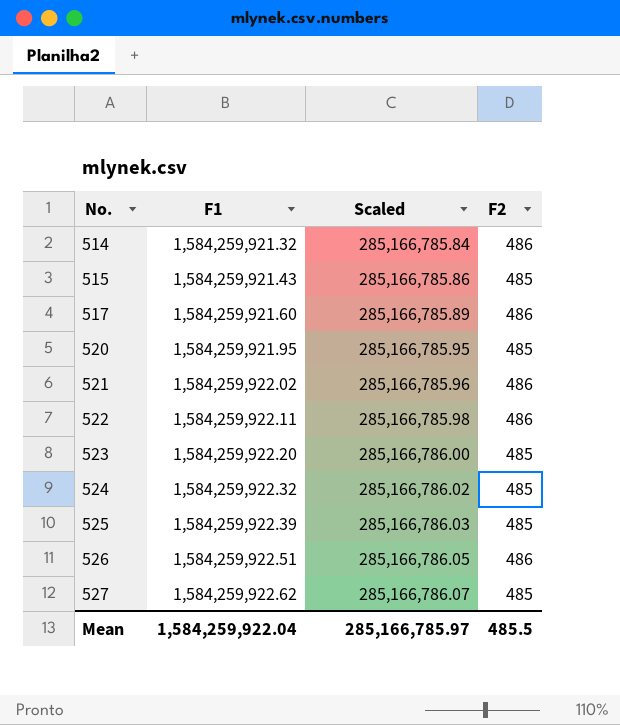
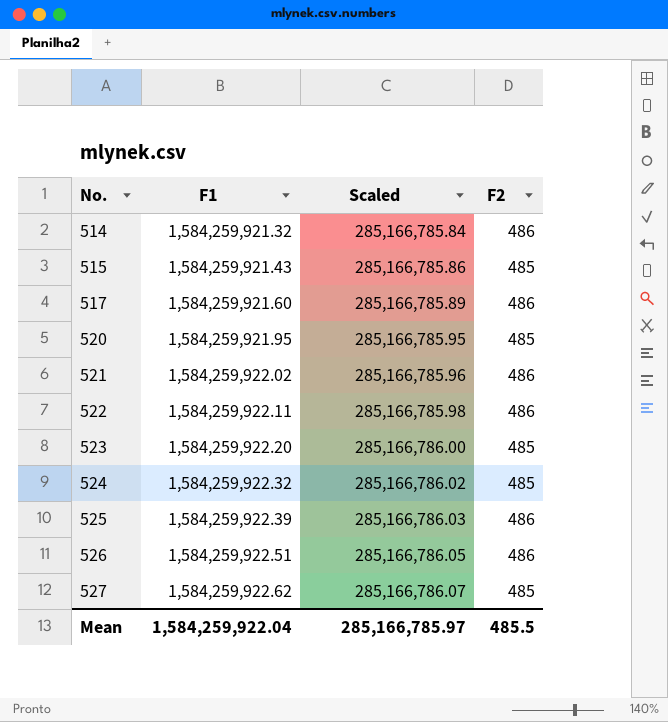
525 | F2: 485 -> 486

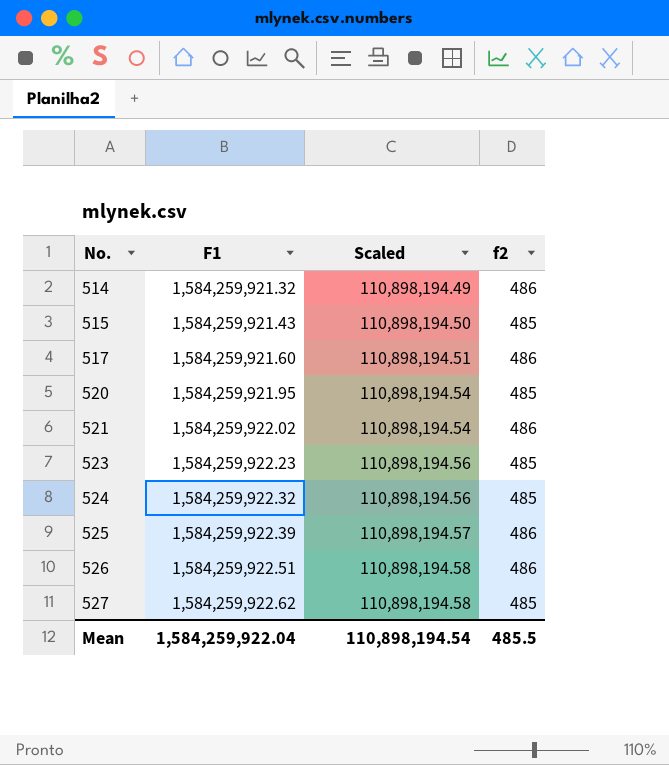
column Scaled | formula: [F1] * 0.18 -> [F1] * 0.07
column name: F2 -> f2
row 522: 1,584,259,922.11 | 285,166,785.98 | 486 -> none
523 | F1: 1,584,259,922.20 -> 1,584,259,922.23
Mean | Scaled: 285,166,785.97 -> 110,898,194.54

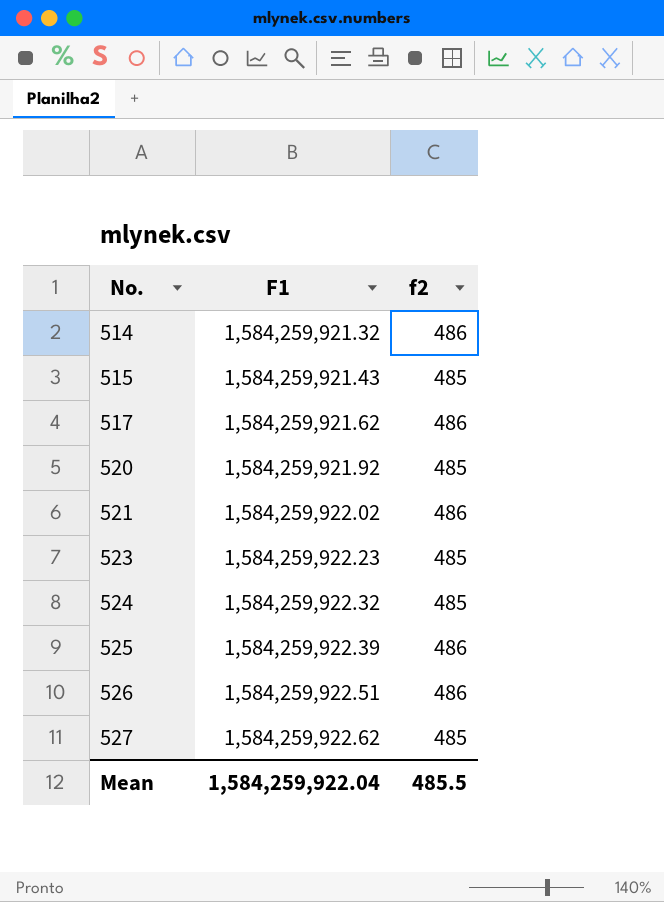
column Scaled | formula: [F1] * 0.07 -> none
517 | F1: 1,584,259,921.60 -> 1,584,259,921.62
520 | F1: 1,584,259,921.95 -> 1,584,259,921.92

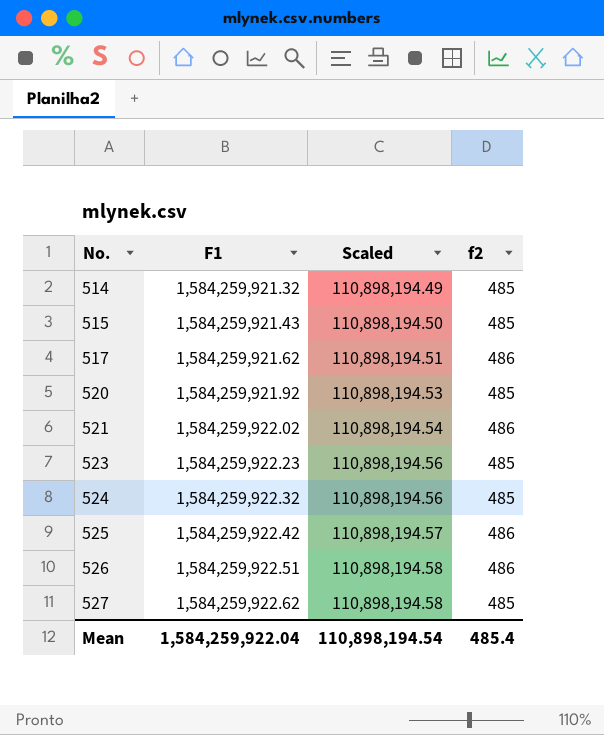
column Scaled | formula: none -> [F1] * 0.07
514 | f2: 486 -> 485
525 | F1: 1,584,259,922.39 -> 1,584,259,922.42
Mean | f2: 485.5 -> 485.4

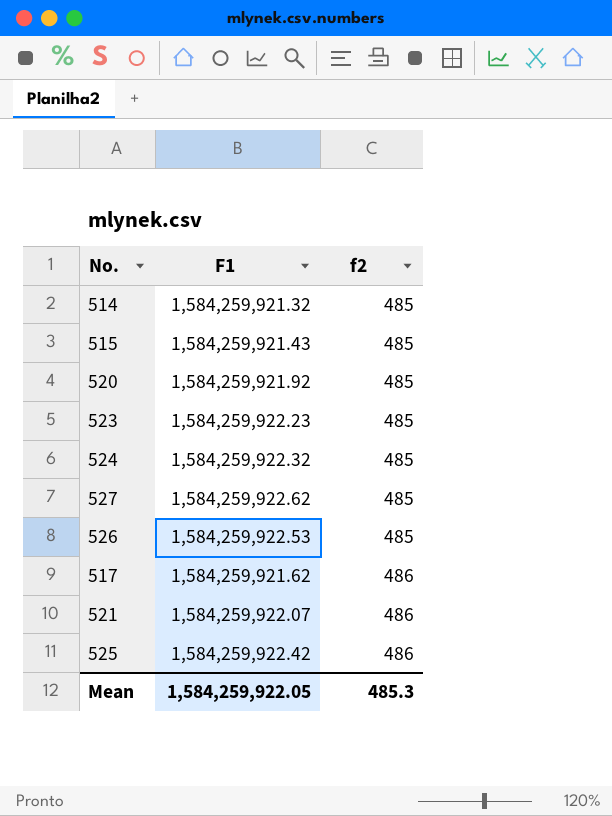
row order: No. ascending -> f2 ascending
column Scaled | formula: [F1] * 0.07 -> none
526 | F1: 1,584,259,922.51 -> 1,584,259,922.53
526 | f2: 486 -> 485
521 | F1: 1,584,259,922.02 -> 1,584,259,922.07
Mean | F1: 1,584,259,922.04 -> 1,584,259,922.05
Mean | f2: 485.4 -> 485.3

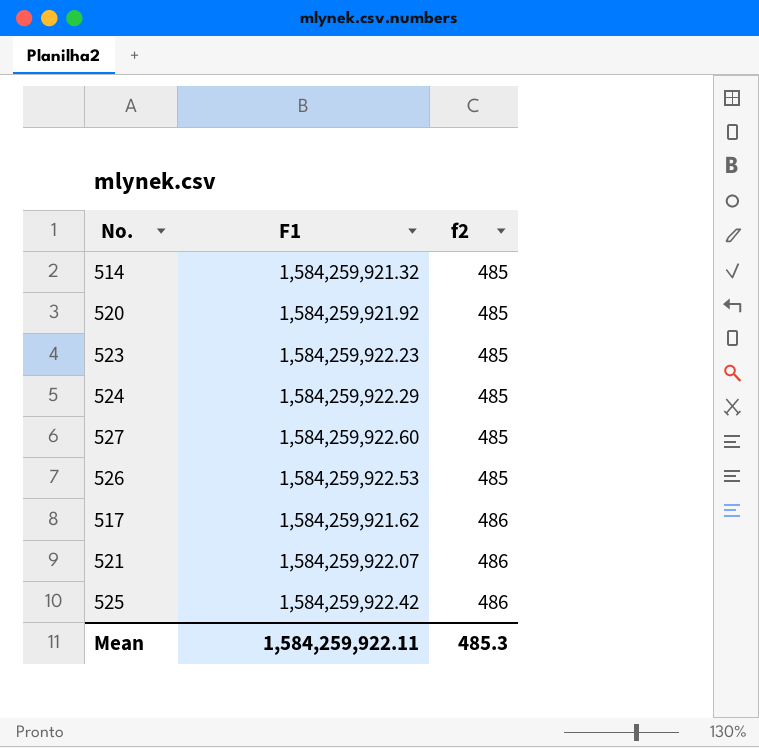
row 515: 1,584,259,921.43 | 485 -> none
524 | F1: 1,584,259,922.32 -> 1,584,259,922.29
527 | F1: 1,584,259,922.62 -> 1,584,259,922.60
Mean | F1: 1,584,259,922.05 -> 1,584,259,922.11

